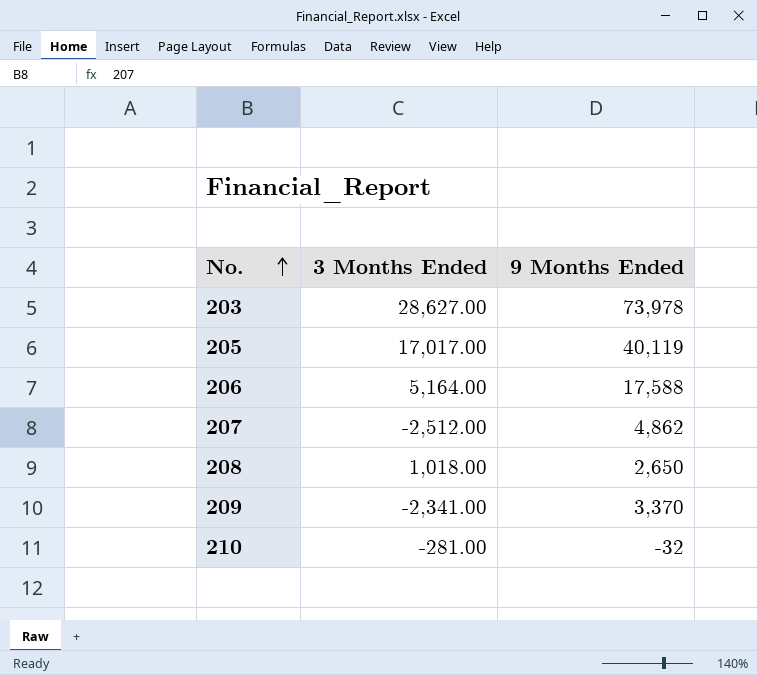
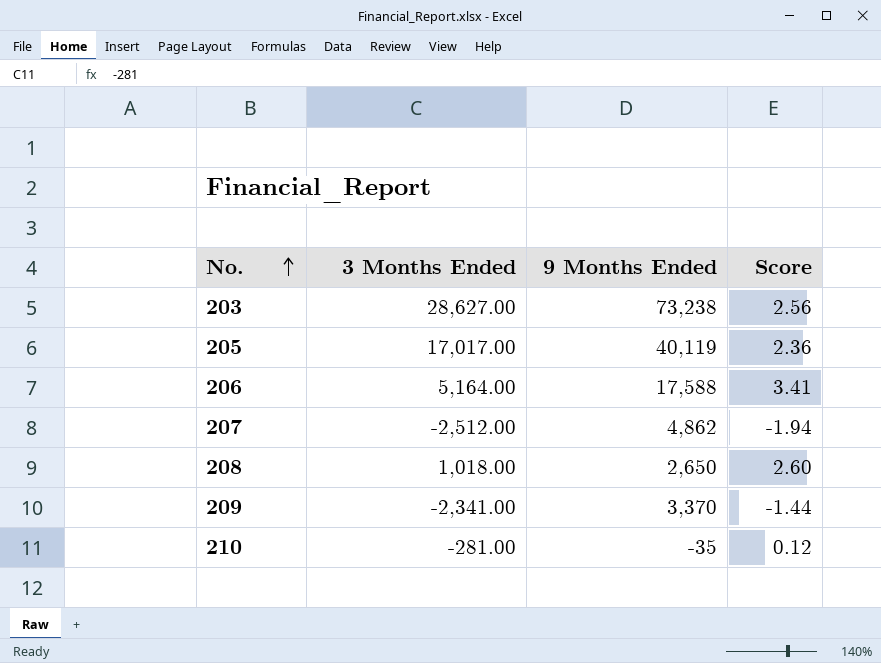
column Score | formula: none -> [9 Months Ended] / [3 Months Ended]
203 | 9 Months Ended: 73,978 -> 73,238
210 | 9 Months Ended: -32 -> -35

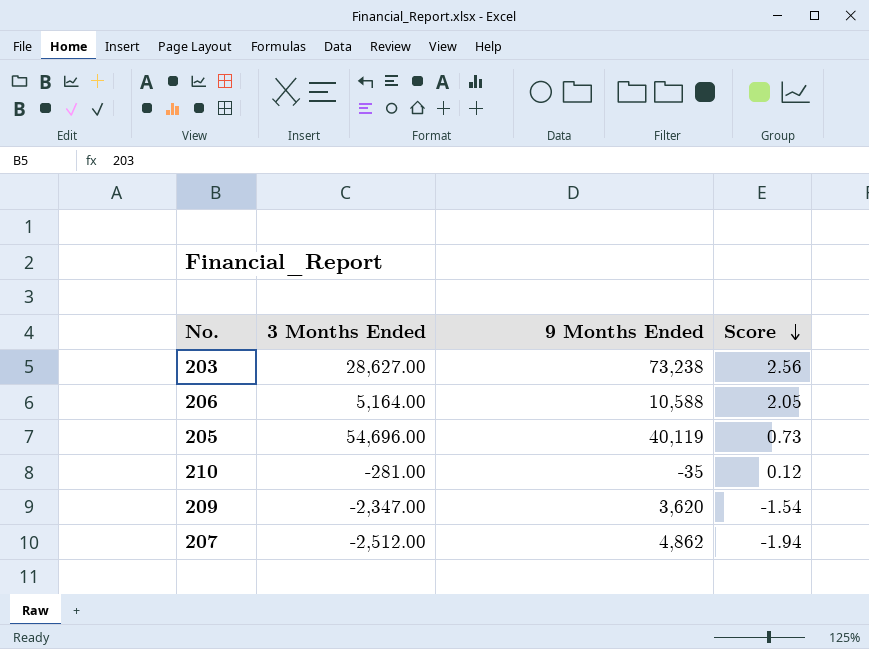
row order: No. ascending -> Score descending
row 208: 1,018.00 | 2,650 | 2.60 -> none
206 | 9 Months Ended: 17,588 -> 10,588
206 | Score: 3.41 -> 2.05
205 | 3 Months Ended: 17,017.00 -> 54,696.00
205 | Score: 2.36 -> 0.73
209 | 3 Months Ended: -2,341.00 -> -2,347.00
209 | 9 Months Ended: 3,370 -> 3,620
209 | Score: -1.44 -> -1.54

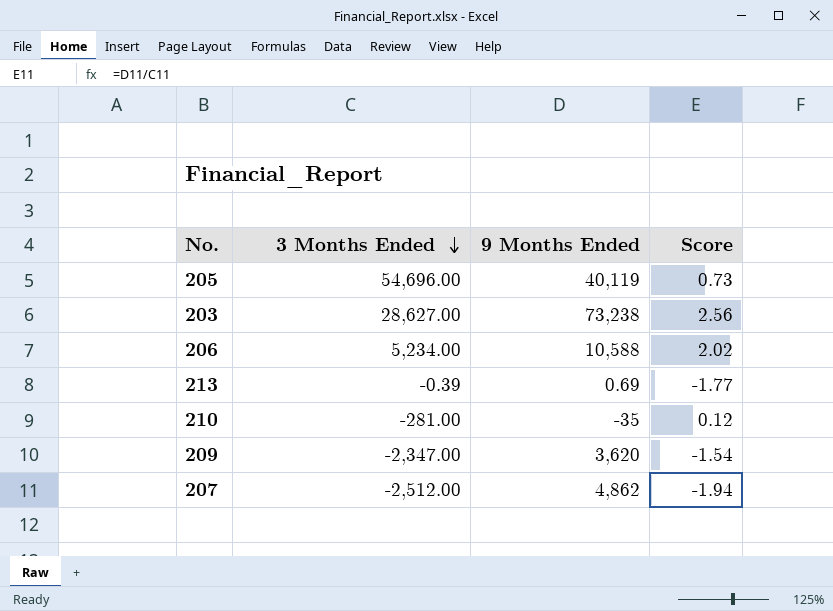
row order: Score descending -> 3 Months Ended descending
206 | 3 Months Ended: 5,164.00 -> 5,234.00
206 | Score: 2.05 -> 2.02
row 213: none -> -0.39 | 0.69 | -1.77

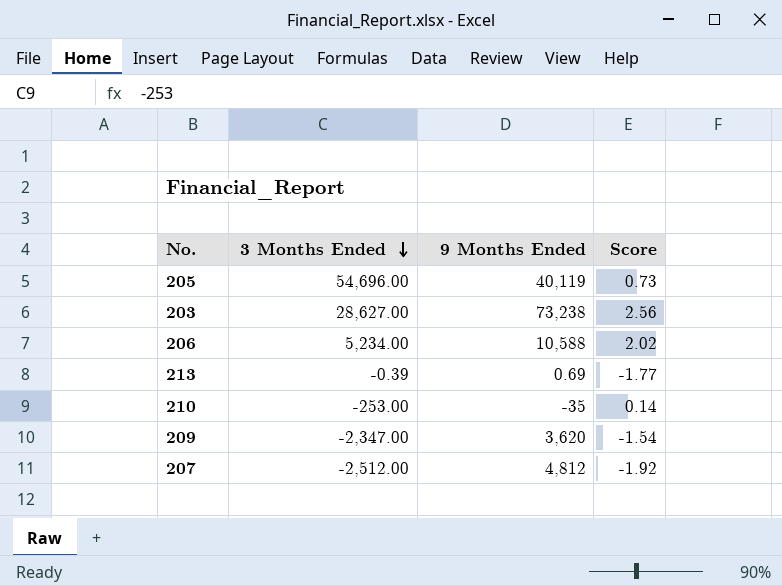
210 | 3 Months Ended: -281.00 -> -253.00
210 | Score: 0.12 -> 0.14
207 | 9 Months Ended: 4,862 -> 4,812
207 | Score: -1.94 -> -1.92

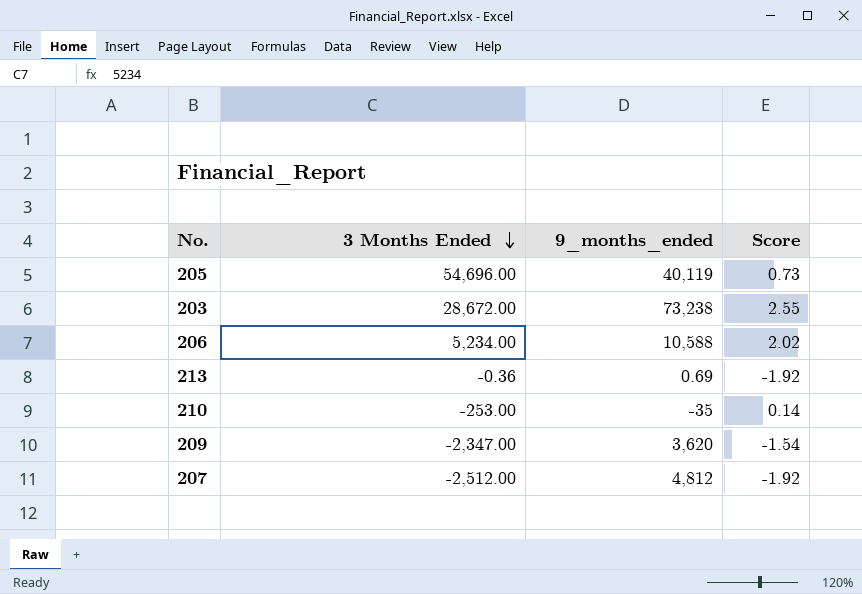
column name: 9 Months Ended -> 9_months_ended
203 | 3 Months Ended: 28,627.00 -> 28,672.00
203 | Score: 2.56 -> 2.55
213 | 3 Months Ended: -0.39 -> -0.36
213 | Score: -1.77 -> -1.92

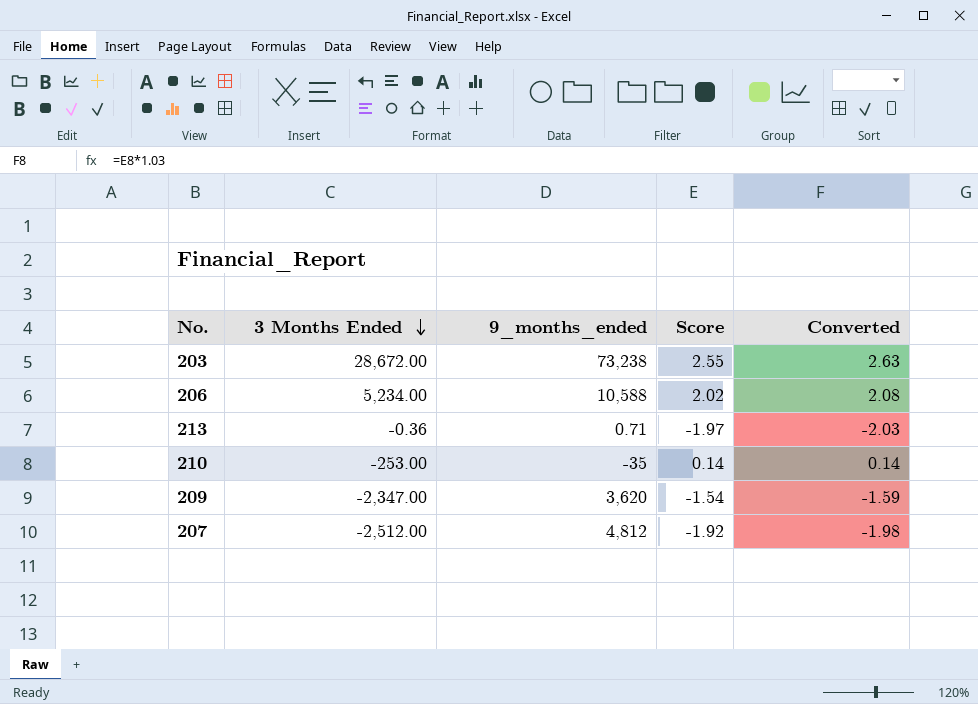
column Converted | formula: none -> [Score] * 1.03
row 205: 54,696.00 | 40,119 | 0.73 -> none
213 | 9_months_ended: 0.69 -> 0.71
213 | Score: -1.92 -> -1.97

